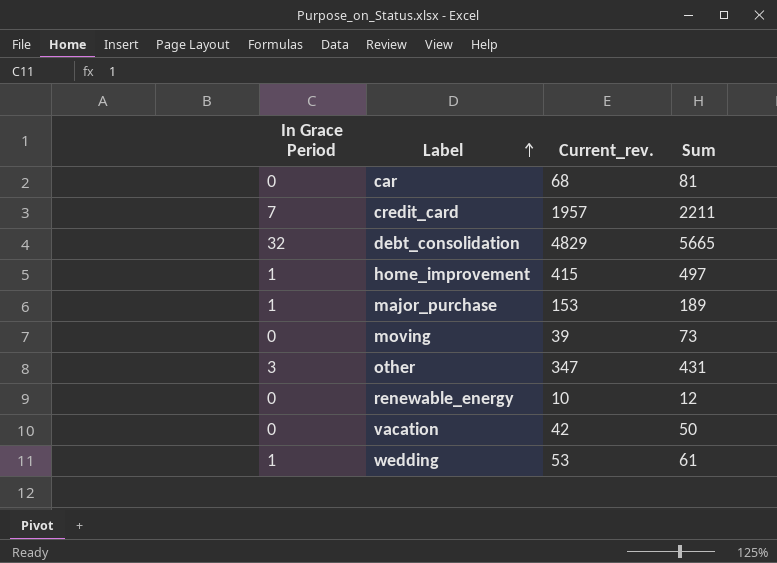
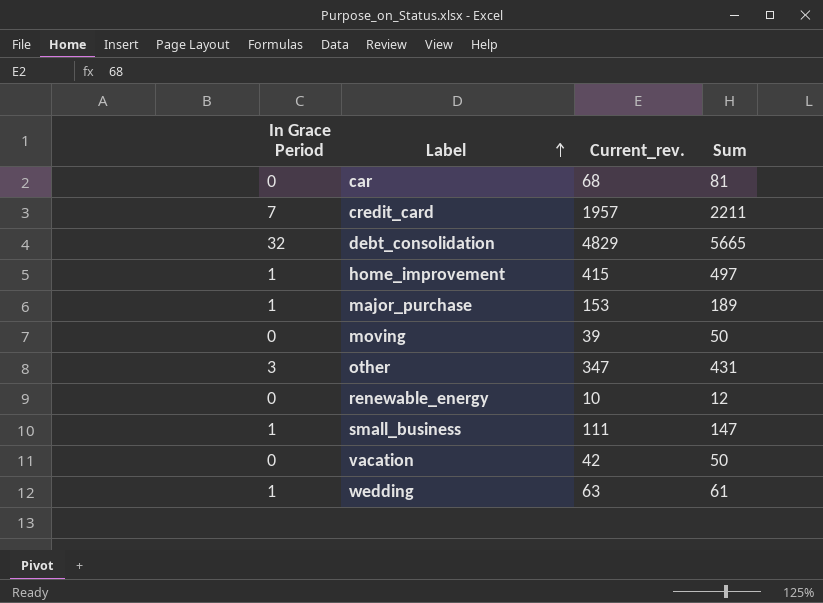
moving | Sum: 73 -> 50
row small_business: none -> 1 | 111 | 147
wedding | Current_rev.: 53 -> 63

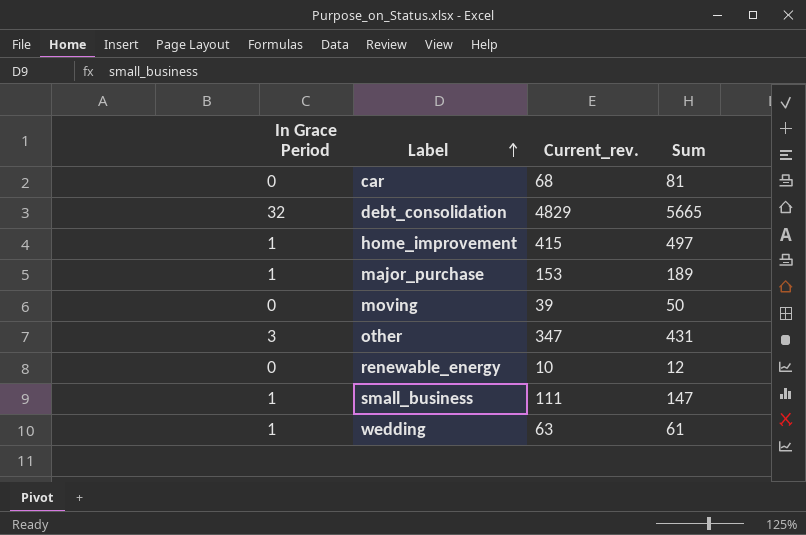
row credit_card: 7 | 1957 | 2211 -> none
row vacation: 0 | 42 | 50 -> none

